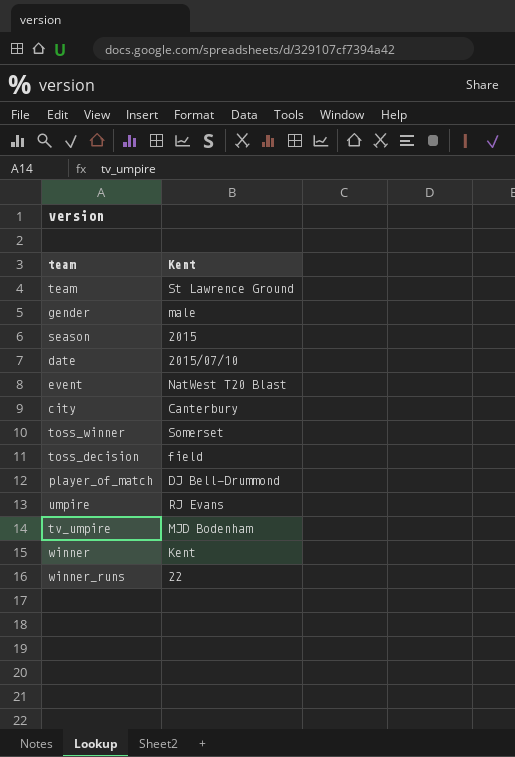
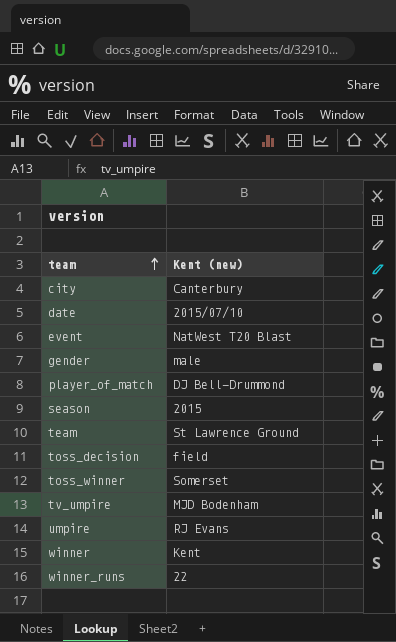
row order: none -> team ascending
column name: Kent -> Kent (new)

